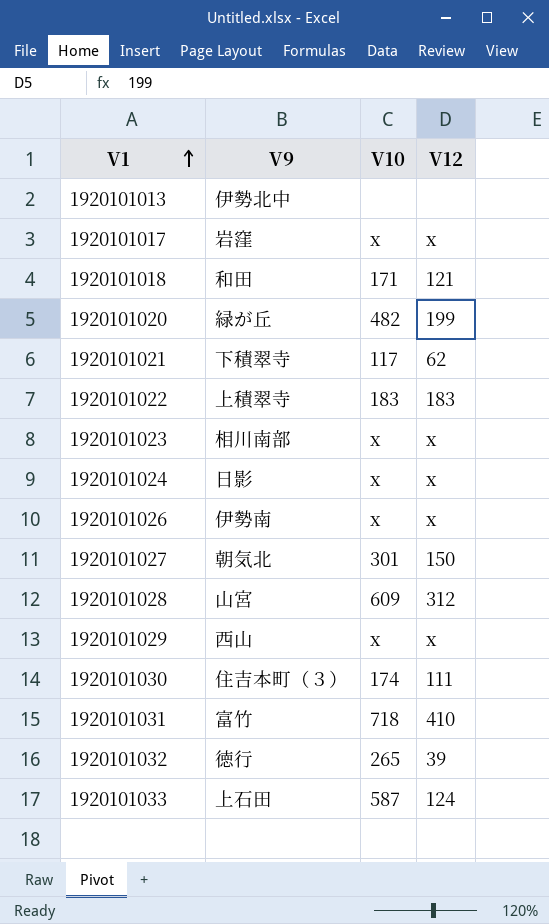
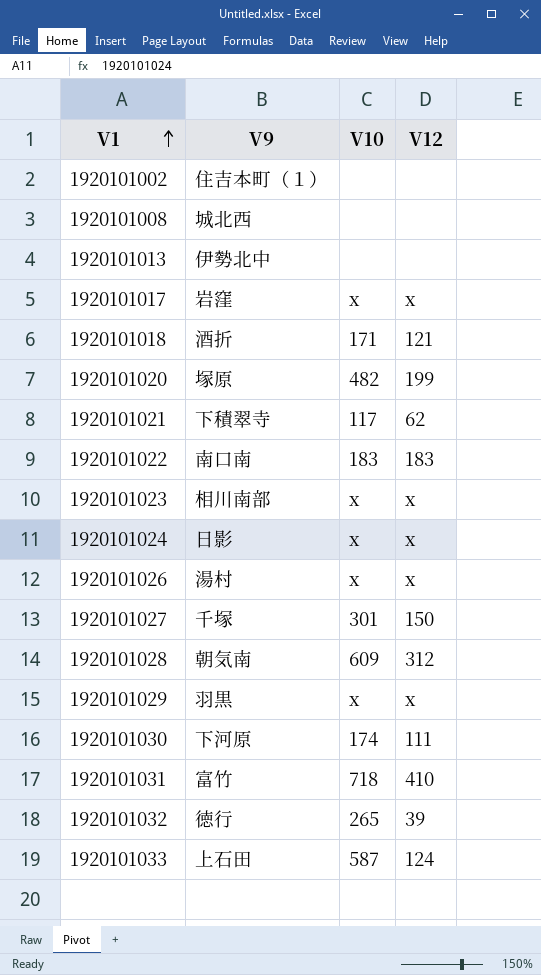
row 1920101002: none -> 住吉本町（１） | none | none
row 1920101008: none -> 城北西 | none | none
1920101018 | V9: 和田 -> 酒折
1920101020 | V9: 緑が丘 -> 塚原
1920101022 | V9: 上積翠寺 -> 南口南
1920101026 | V9: 伊勢南 -> 湯村
1920101027 | V9: 朝気北 -> 千塚
1920101028 | V9: 山宮 -> 朝気南
1920101029 | V9: 西山 -> 羽黒
1920101030 | V9: 住吉本町（３） -> 下河原

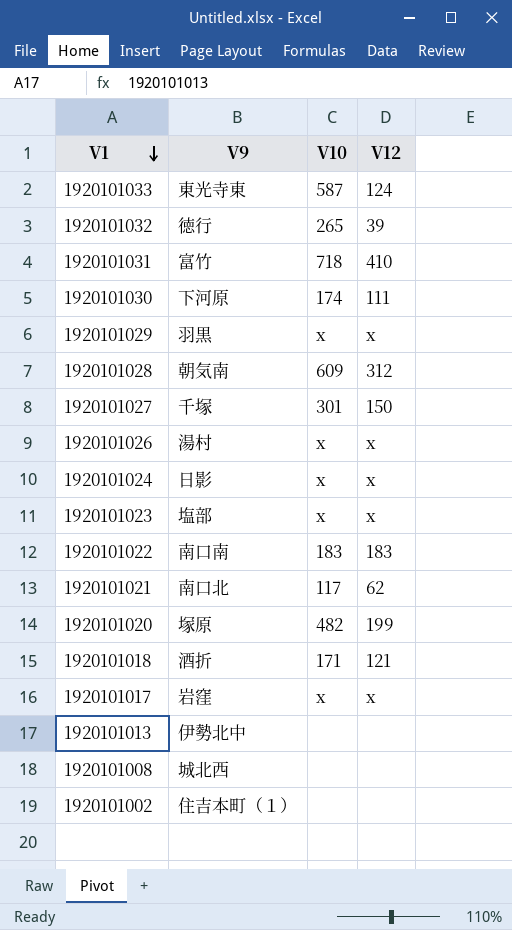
row order: V1 ascending -> V1 descending
1920101033 | V9: 上石田 -> 東光寺東
1920101023 | V9: 相川南部 -> 塩部
1920101021 | V9: 下積翠寺 -> 南口北

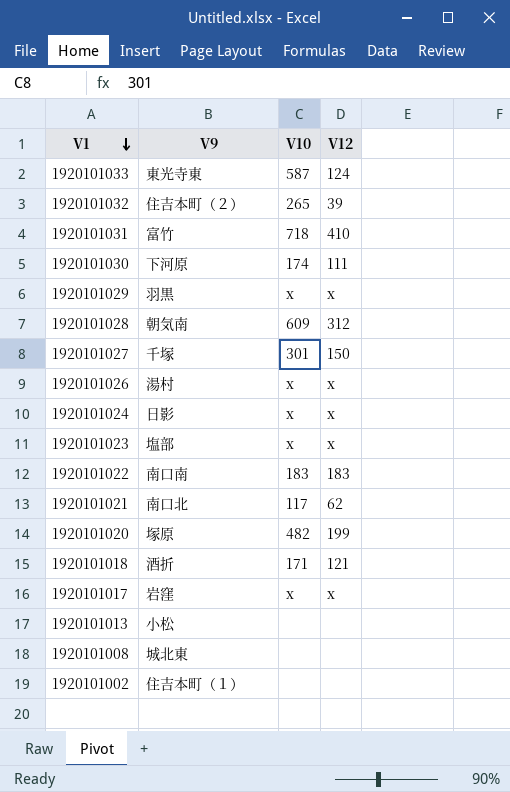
1920101032 | V9: 徳行 -> 住吉本町（２）
1920101013 | V9: 伊勢北中 -> 小松
1920101008 | V9: 城北西 -> 城北東

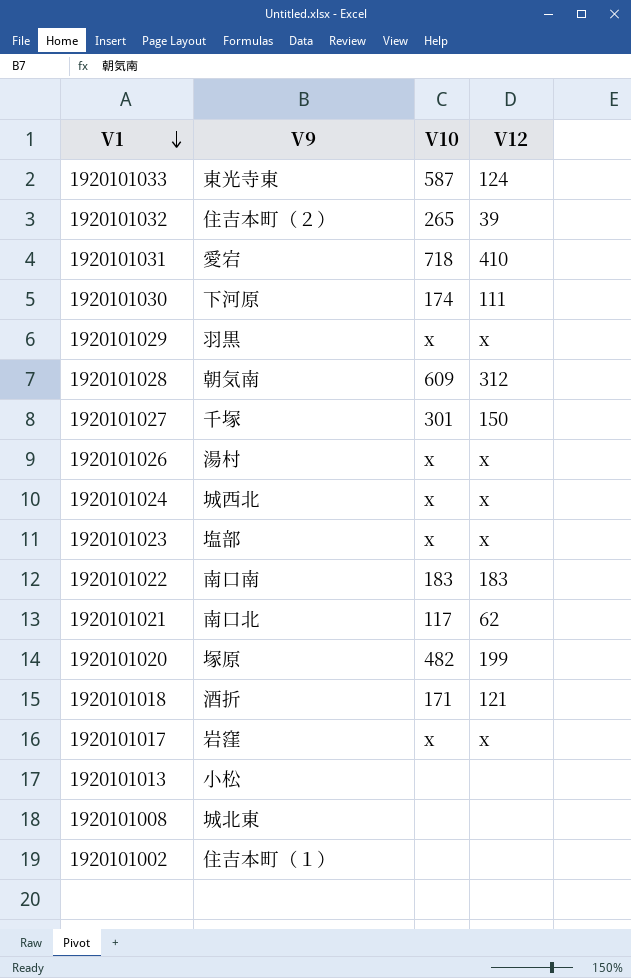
1920101031 | V9: 富竹 -> 愛宕
1920101024 | V9: 日影 -> 城西北

